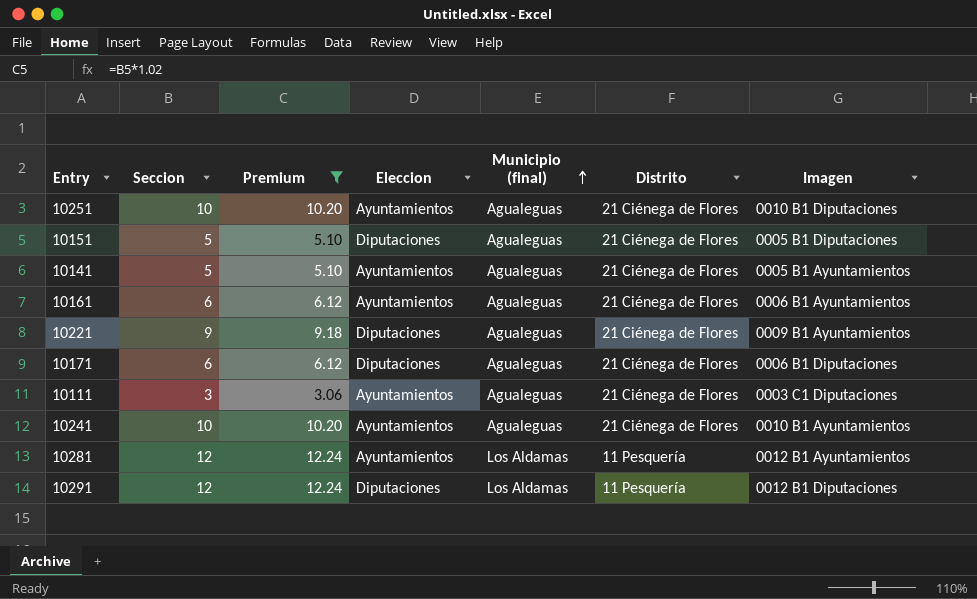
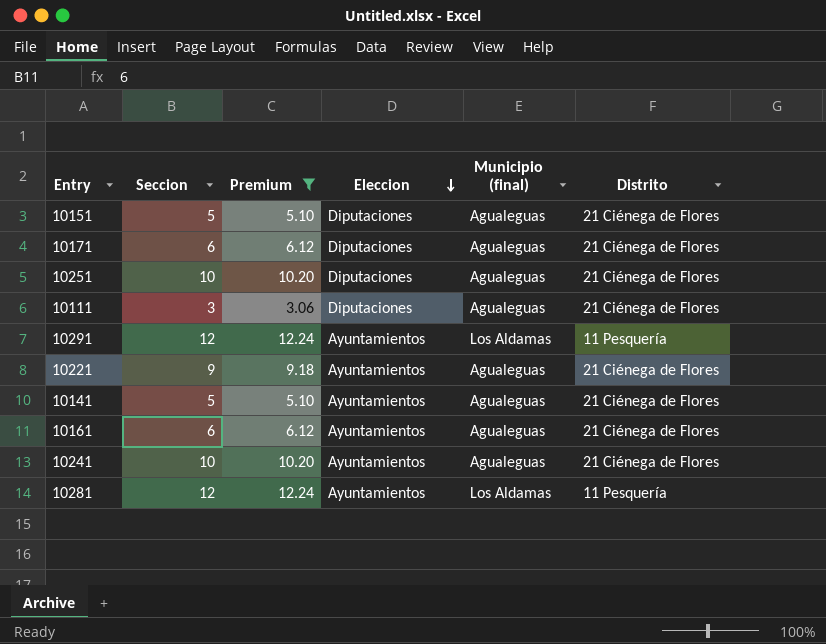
row order: Municipio (final) ascending -> Eleccion descending
column Imagen | position: 7 -> none
10251 | Eleccion: Ayuntamientos -> Diputaciones
10111 | Eleccion: Ayuntamientos -> Diputaciones
10291 | Eleccion: Diputaciones -> Ayuntamientos
10221 | Eleccion: Diputaciones -> Ayuntamientos

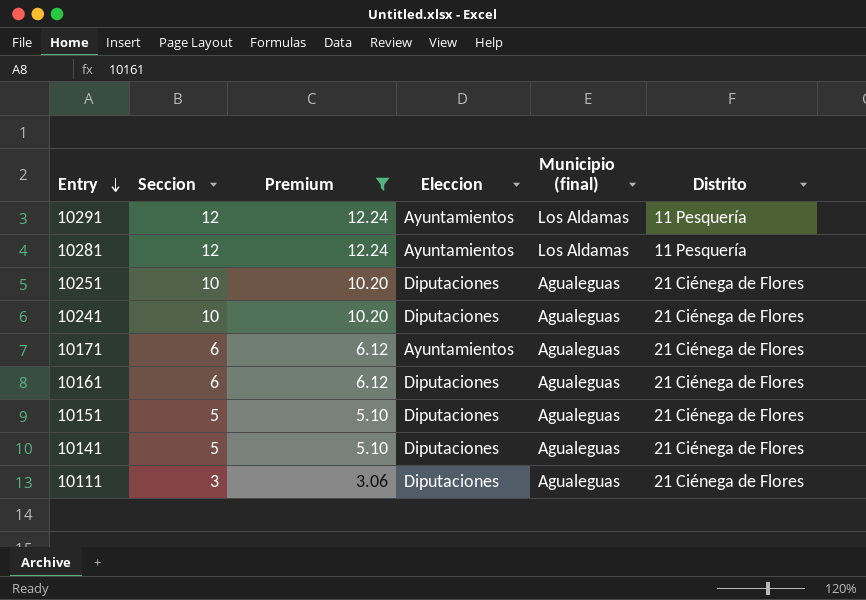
row order: Eleccion descending -> Entry descending
row 10221: 9 | 9.18 | Ayuntamientos | Agualeguas | 21 Ciénega de Flores -> none
10241 | Eleccion: Ayuntamientos -> Diputaciones
10171 | Eleccion: Diputaciones -> Ayuntamientos
10161 | Eleccion: Ayuntamientos -> Diputaciones
10141 | Eleccion: Ayuntamientos -> Diputaciones

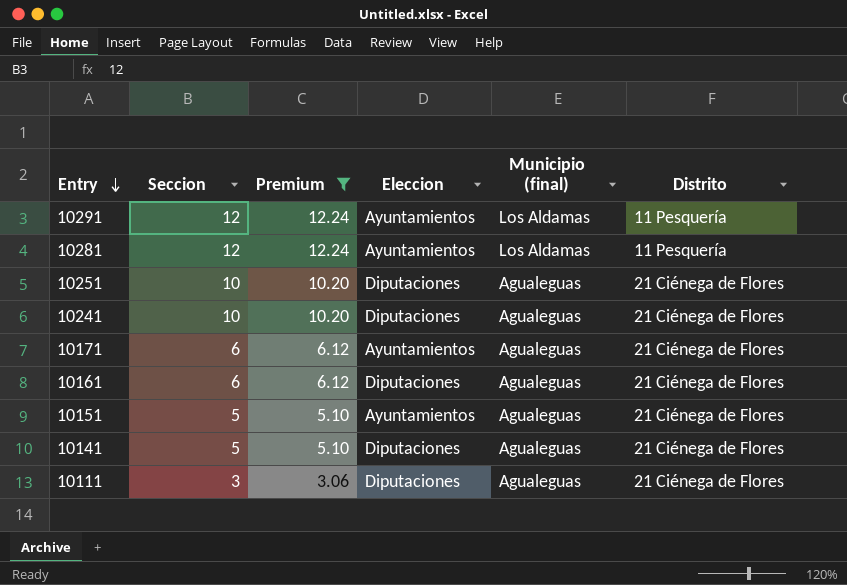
10151 | Eleccion: Diputaciones -> Ayuntamientos

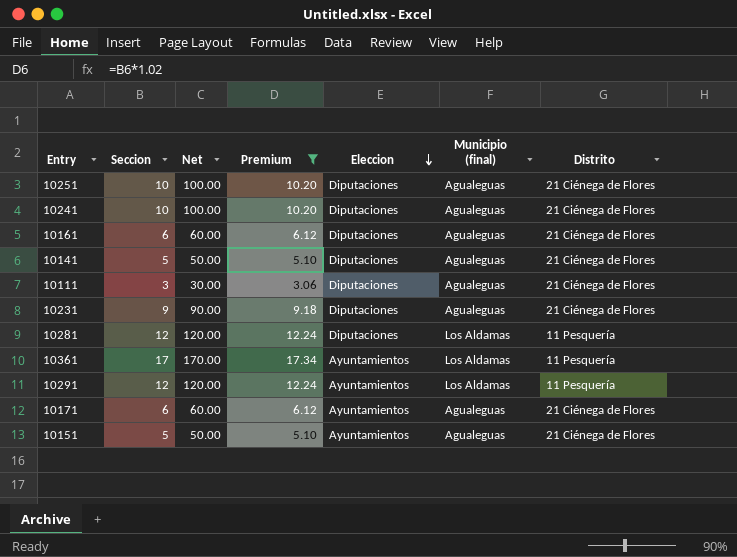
row order: Entry descending -> Eleccion descending
column Net | formula: none -> [Seccion] * 10
row 10231: none -> 9 | 90.00 | 9.18 | Diputaciones | Agualeguas | 21 Ciénega de Flores
10281 | Eleccion: Ayuntamientos -> Diputaciones
row 10361: none -> 17 | 170.00 | 17.34 | Ayuntamientos | Los Aldamas | 11 Pesquería

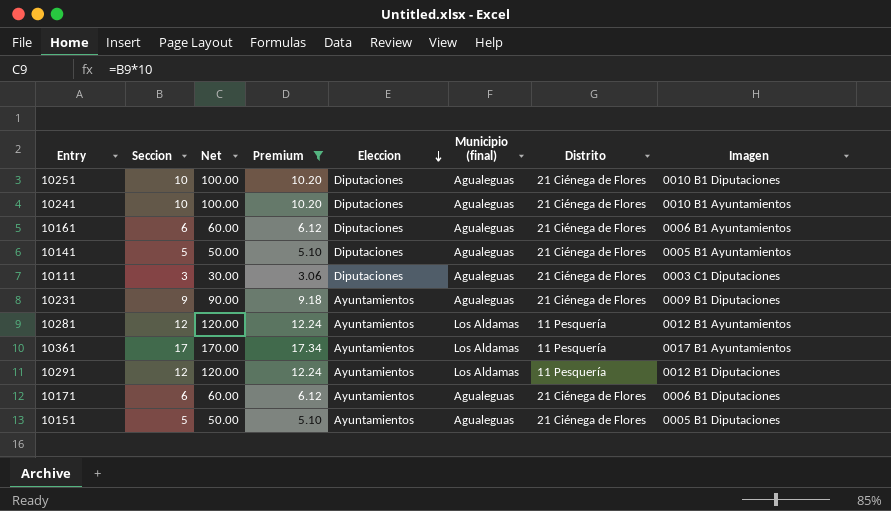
column Imagen | position: none -> 8
10231 | Eleccion: Diputaciones -> Ayuntamientos
10281 | Eleccion: Diputaciones -> Ayuntamientos

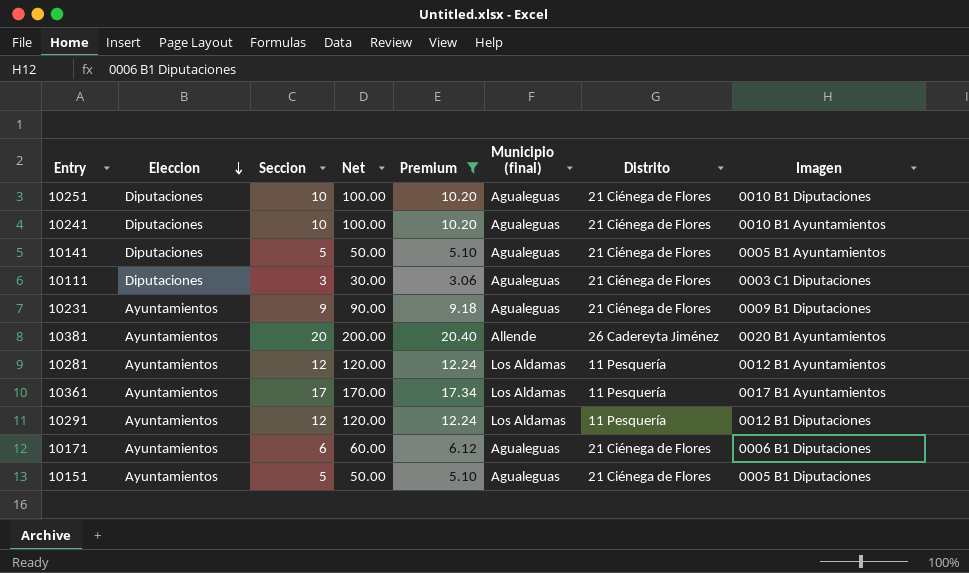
column Eleccion | position: 5 -> 2
row 10161: 6 | 60.00 | 6.12 | Diputaciones | Agualeguas | 21 Ciénega de Flores | 0006 B1 Ayuntamientos -> none
row 10381: none -> Ayuntamientos | 20 | 200.00 | 20.40 | Allende | 26 Cadereyta Jiménez | 0020 B1 Ayuntamientos

